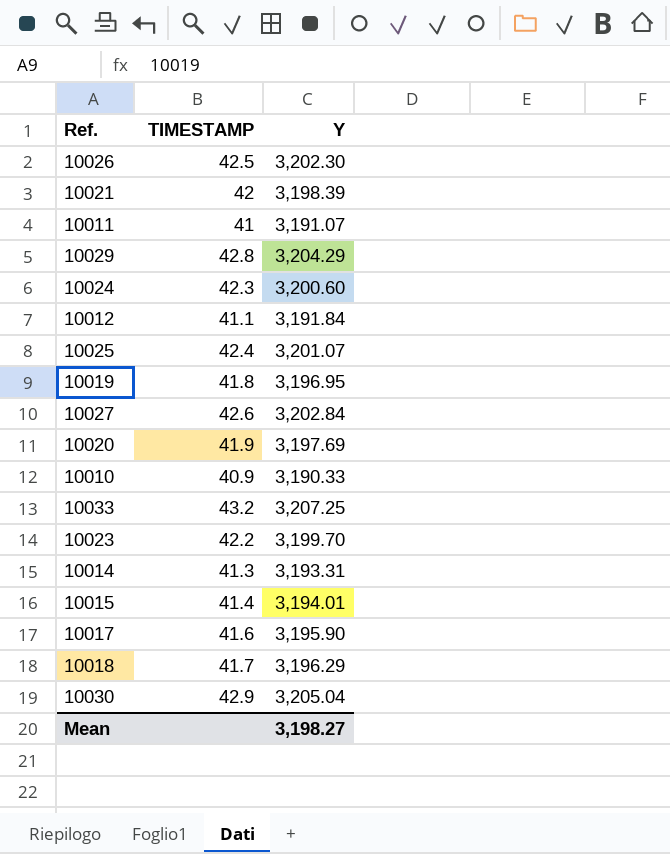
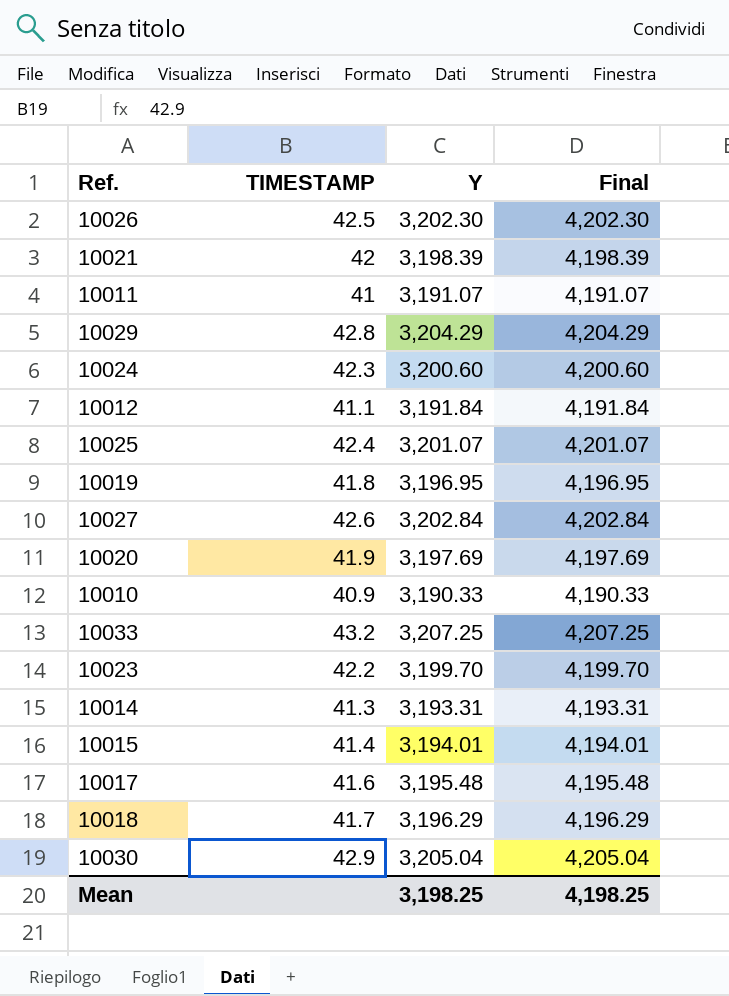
column Final | formula: none -> [Y] + 1000
10017 | Y: 3,195.90 -> 3,195.48
Mean | Y: 3,198.27 -> 3,198.25

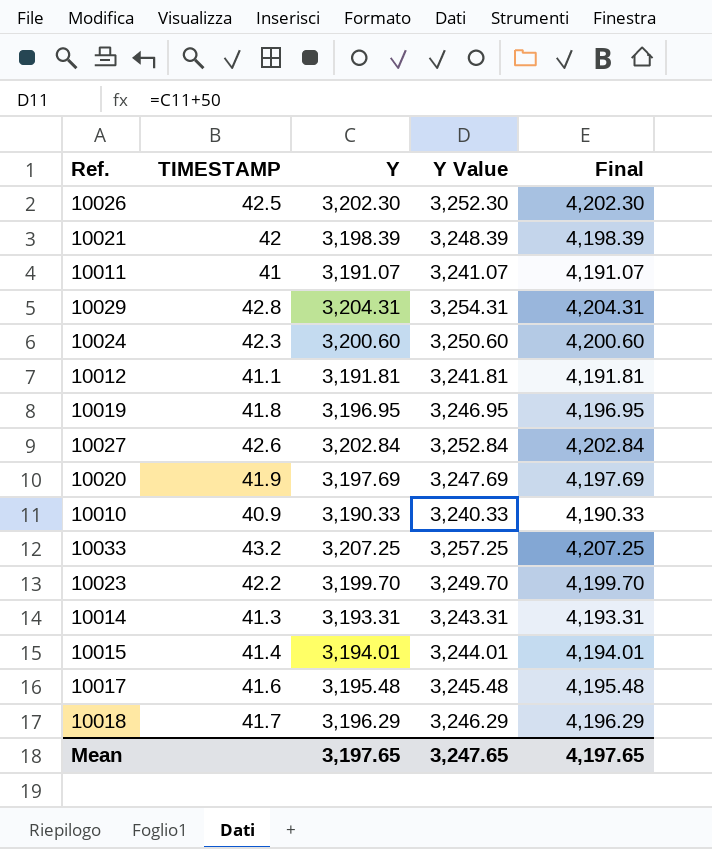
column Y Value | formula: none -> [Y] + 50
row 10025: 42.4 | 3,201.07 | 4,201.07 -> none
row 10030: 42.9 | 3,205.04 | 4,205.04 -> none
10029 | Y: 3,204.29 -> 3,204.31
10029 | Final: 4,204.29 -> 4,204.31
10012 | Y: 3,191.84 -> 3,191.81
10012 | Final: 4,191.84 -> 4,191.81
Mean | Y: 3,198.25 -> 3,197.65
Mean | Final: 4,198.25 -> 4,197.65

